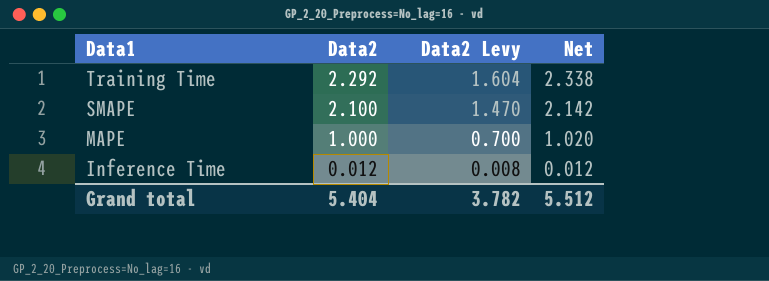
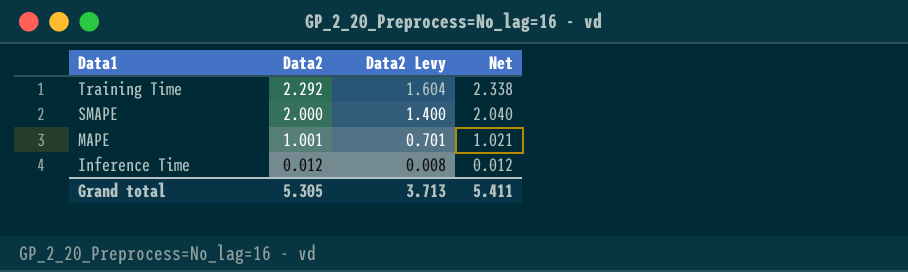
SMAPE | Data2: 2.100 -> 2.000
SMAPE | Data2 Levy: 1.470 -> 1.400
SMAPE | Net: 2.142 -> 2.040
MAPE | Data2: 1.000 -> 1.001
MAPE | Data2 Levy: 0.700 -> 0.701
MAPE | Net: 1.020 -> 1.021
Grand total | Data2: 5.404 -> 5.305
Grand total | Data2 Levy: 3.782 -> 3.713
Grand total | Net: 5.512 -> 5.411

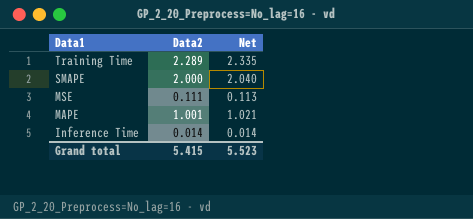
column Data2 Levy | formula: [Data2] * 0.7 -> none
Training Time | Data2: 2.292 -> 2.289
Training Time | Net: 2.338 -> 2.335
row MSE: none -> 0.111 | 0.113
Inference Time | Data2: 0.012 -> 0.014
Inference Time | Net: 0.012 -> 0.014
Grand total | Data2: 5.305 -> 5.415
Grand total | Net: 5.411 -> 5.523

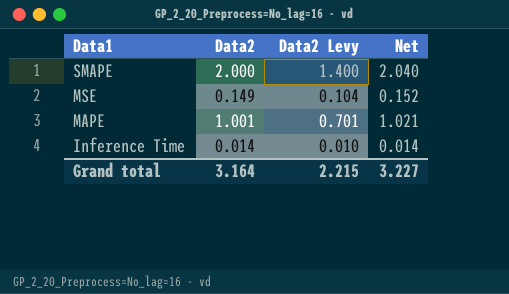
column Data2 Levy | formula: none -> [Data2] * 0.7
row Training Time: 2.289 | 2.335 -> none
MSE | Data2: 0.111 -> 0.149
MSE | Net: 0.113 -> 0.152
Grand total | Data2: 5.415 -> 3.164
Grand total | Net: 5.523 -> 3.227

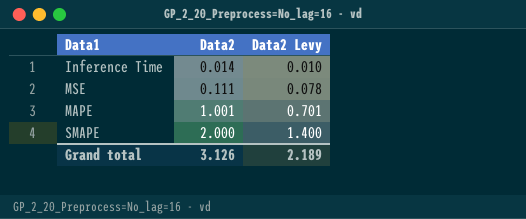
row order: Data1 descending -> Data2 ascending
column Net | formula: [Data2] * 1.02 -> none
MSE | Data2: 0.149 -> 0.111
MSE | Data2 Levy: 0.104 -> 0.078
Grand total | Data2: 3.164 -> 3.126
Grand total | Data2 Levy: 2.215 -> 2.189

